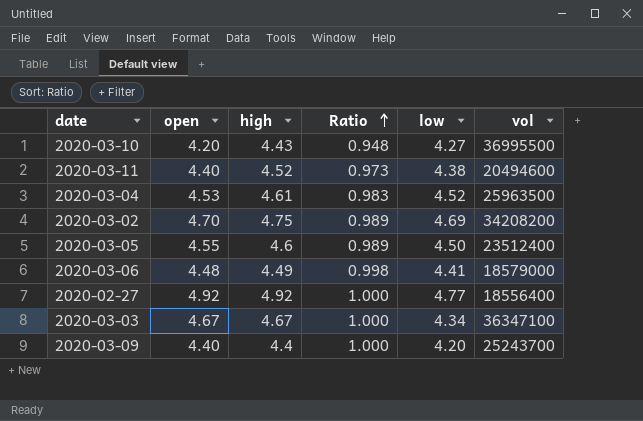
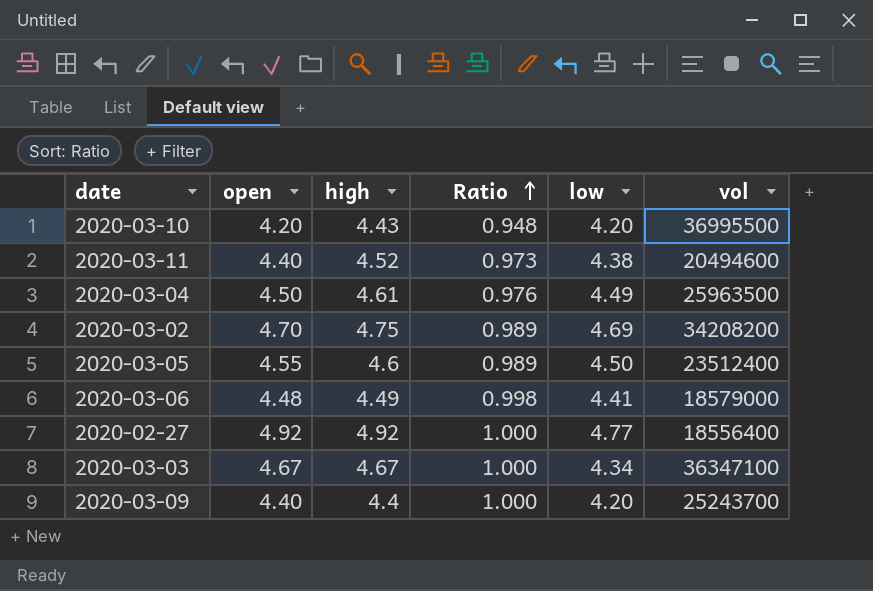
2020-03-10 | low: 4.27 -> 4.20
2020-03-04 | open: 4.53 -> 4.50
2020-03-04 | Ratio: 0.983 -> 0.976
2020-03-04 | low: 4.52 -> 4.49

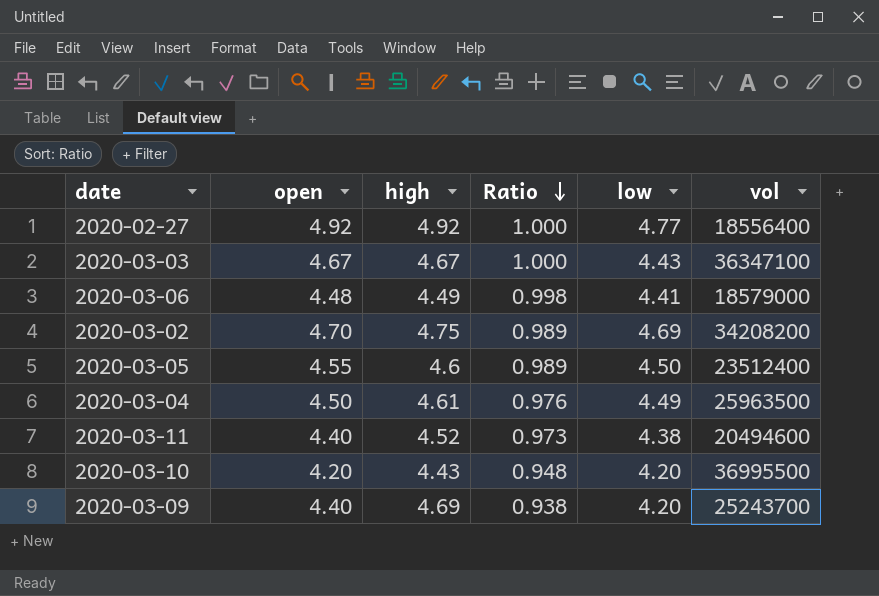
row order: Ratio ascending -> Ratio descending
2020-03-03 | low: 4.34 -> 4.43
2020-03-09 | high: 4.4 -> 4.69
2020-03-09 | Ratio: 1.000 -> 0.938

